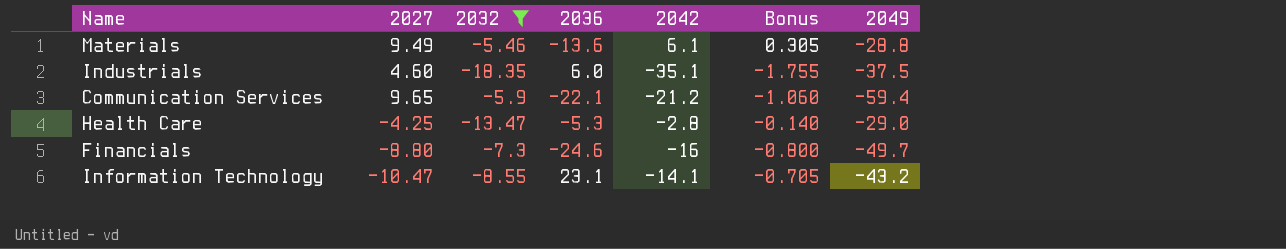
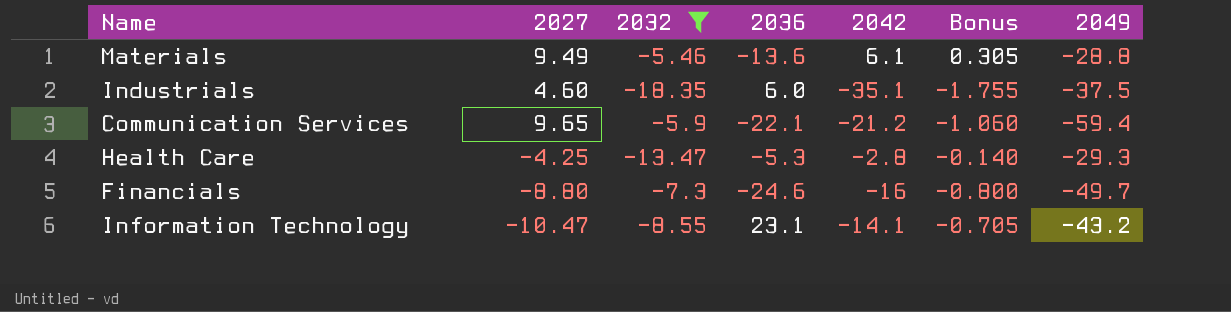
Health Care | 2049: -29.0 -> -29.3

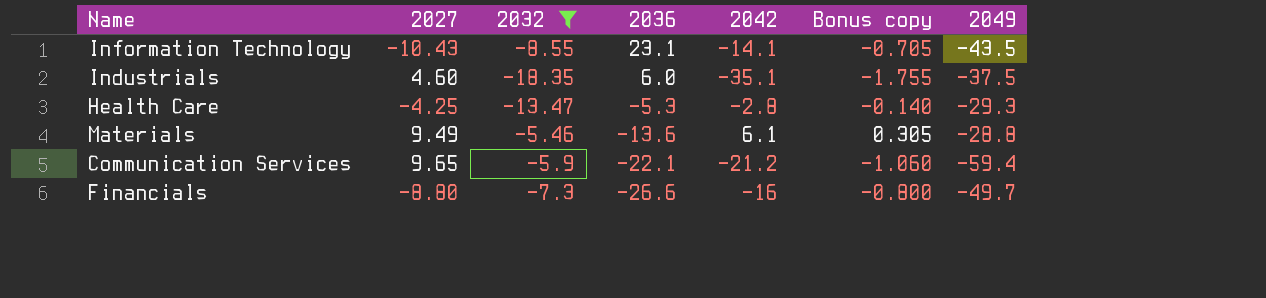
row order: none -> 2036 descending
column name: Bonus -> Bonus copy
Information Technology | 2027: -10.47 -> -10.43
Information Technology | 2049: -43.2 -> -43.5
Financials | 2036: -24.6 -> -26.6

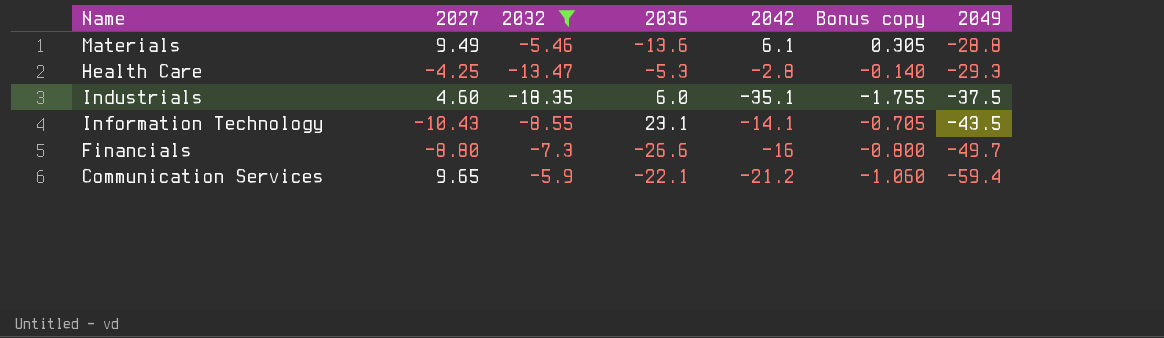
row order: 2036 descending -> 2049 descending

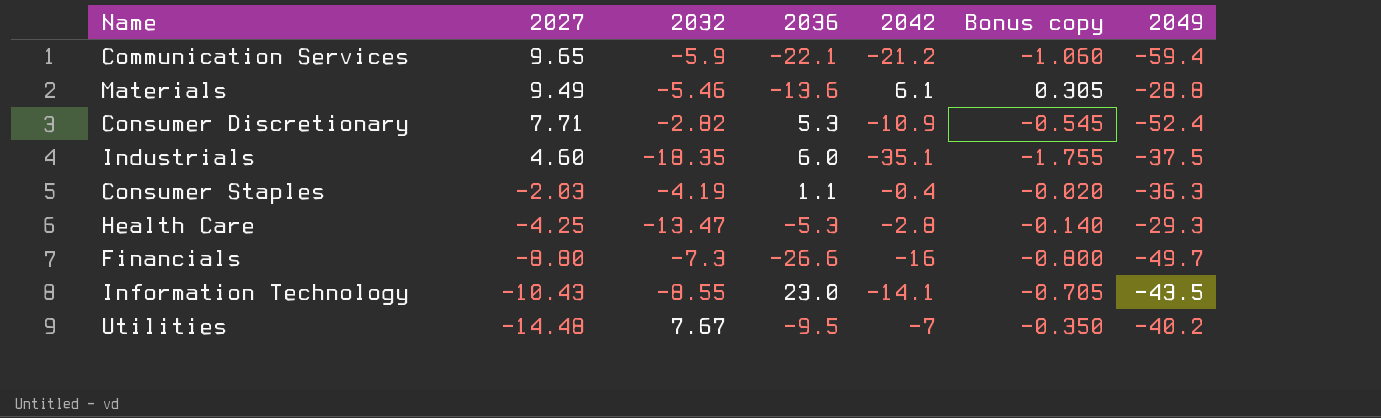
filter: 2032 <= -5.46 -> none
row order: 2049 descending -> 2027 descending
Information Technology | 2036: 23.1 -> 23.0

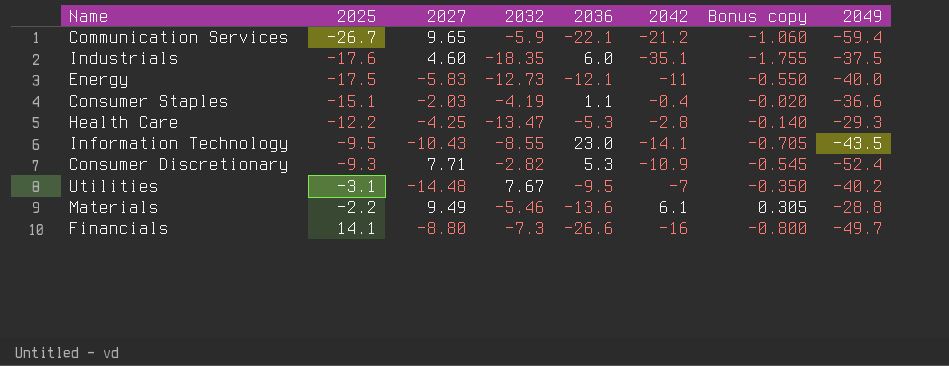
row order: 2027 descending -> 2025 ascending
column 2025 | position: none -> 2
row Energy: none -> -17.5 | -5.83 | -12.73 | -12.1 | -11 | -0.550 | -40.0
Consumer Staples | 2049: -36.3 -> -36.6

